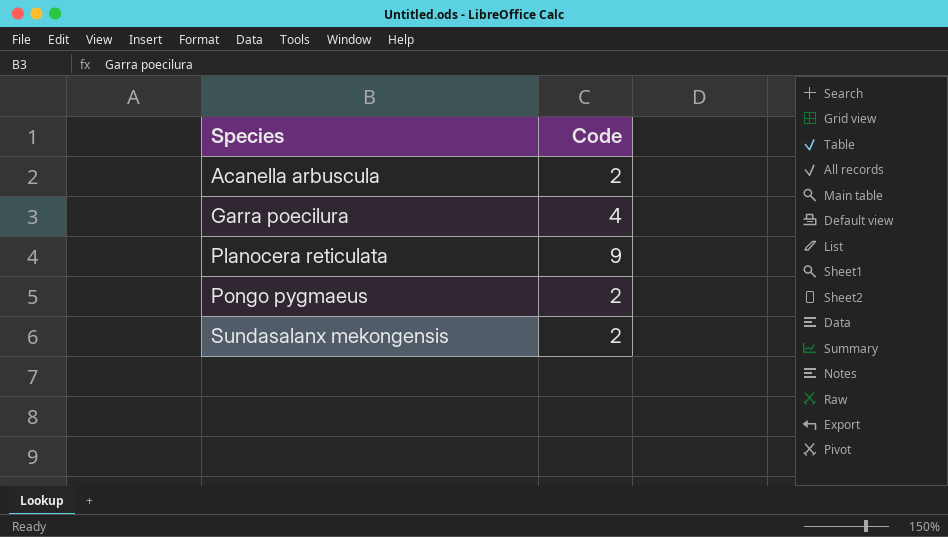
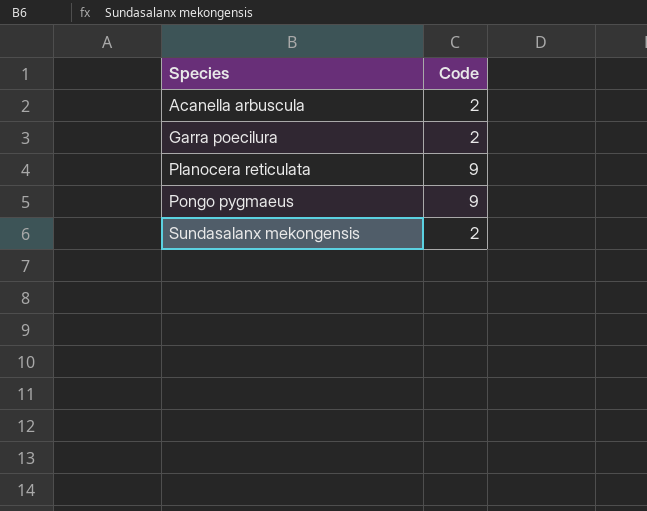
Garra poecilura | Code: 4 -> 2
Pongo pygmaeus | Code: 2 -> 9

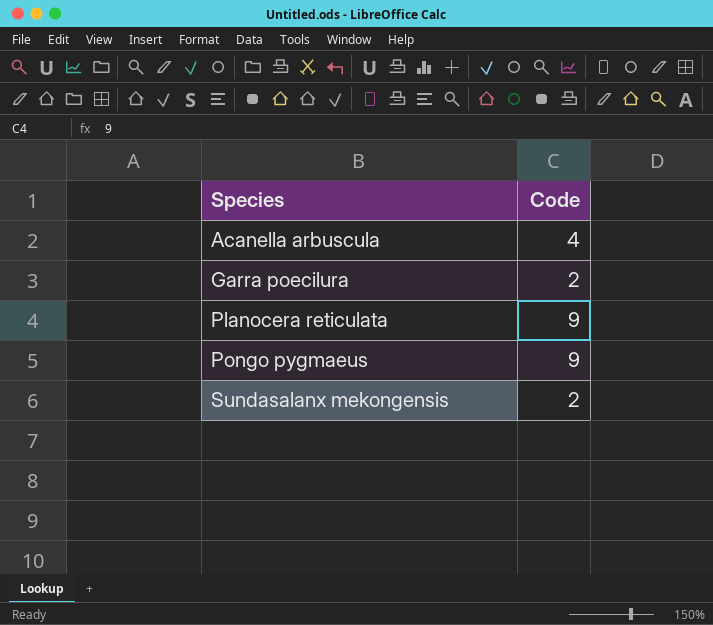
Acanella arbuscula | Code: 2 -> 4

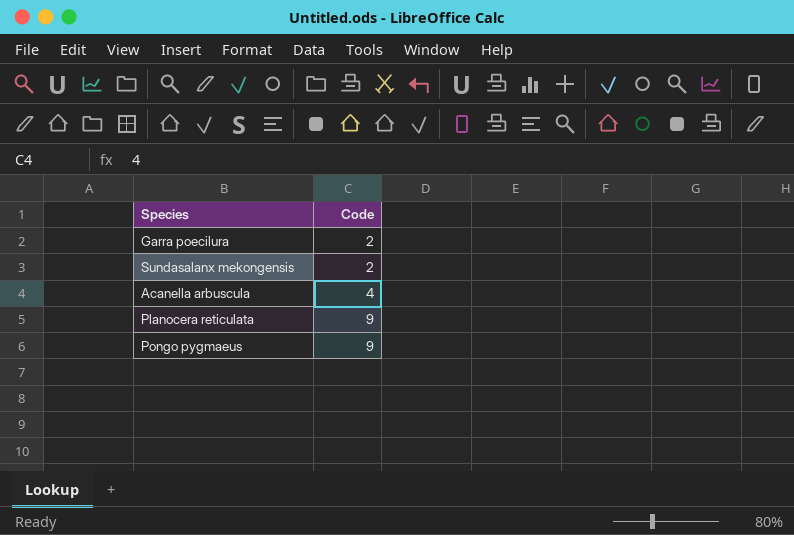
row order: Species ascending -> Code ascending

